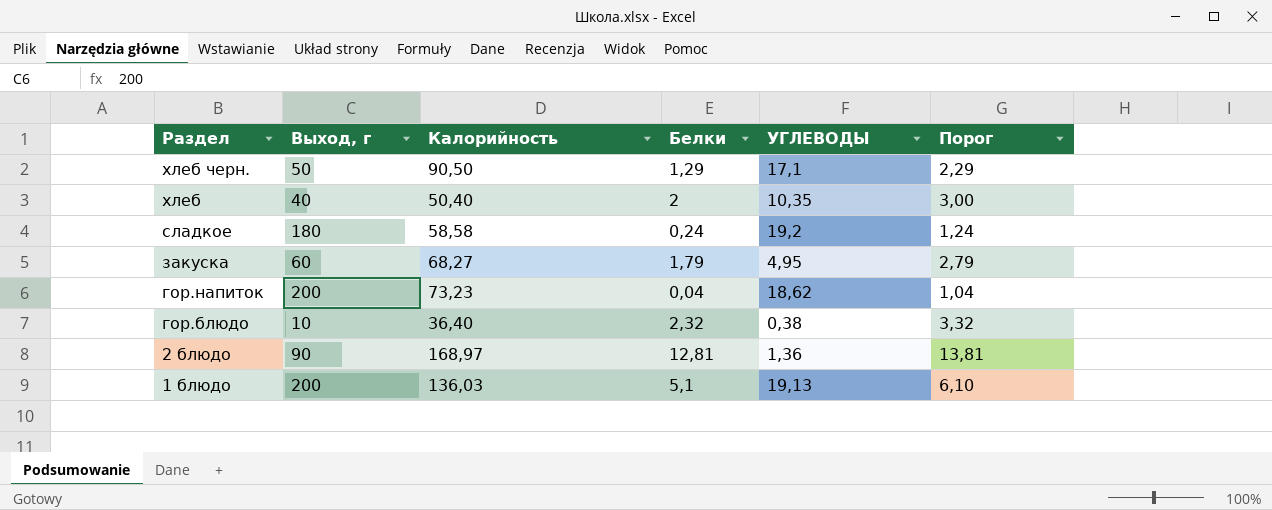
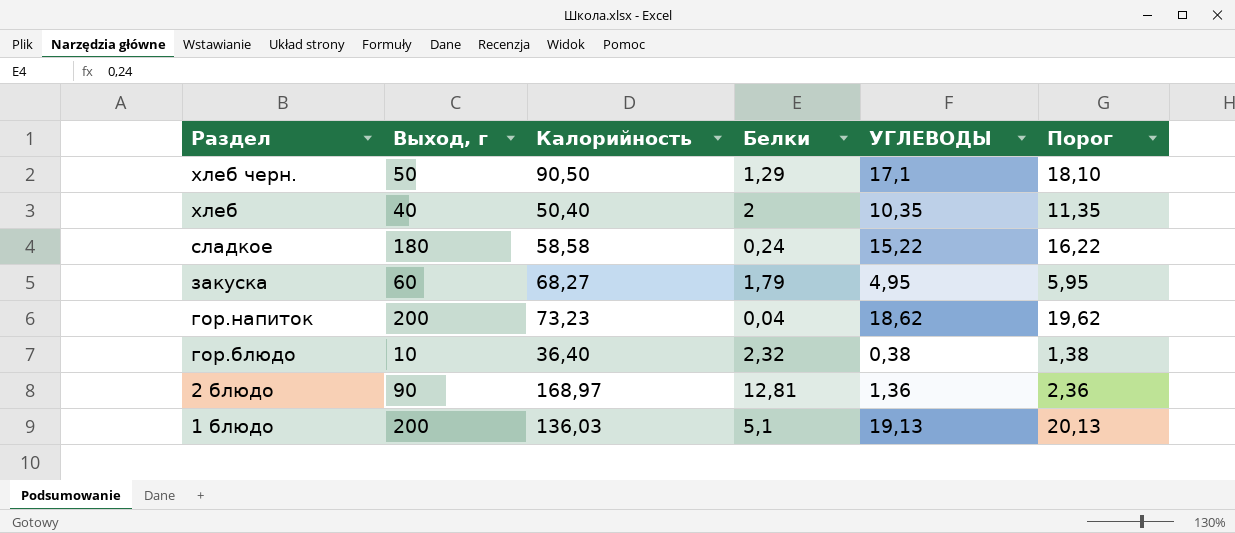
column Порог | formula: [Белки] + 1 -> [УГЛЕВОДЫ] + 1
сладкое | УГЛЕВОДЫ: 19,2 -> 15,22

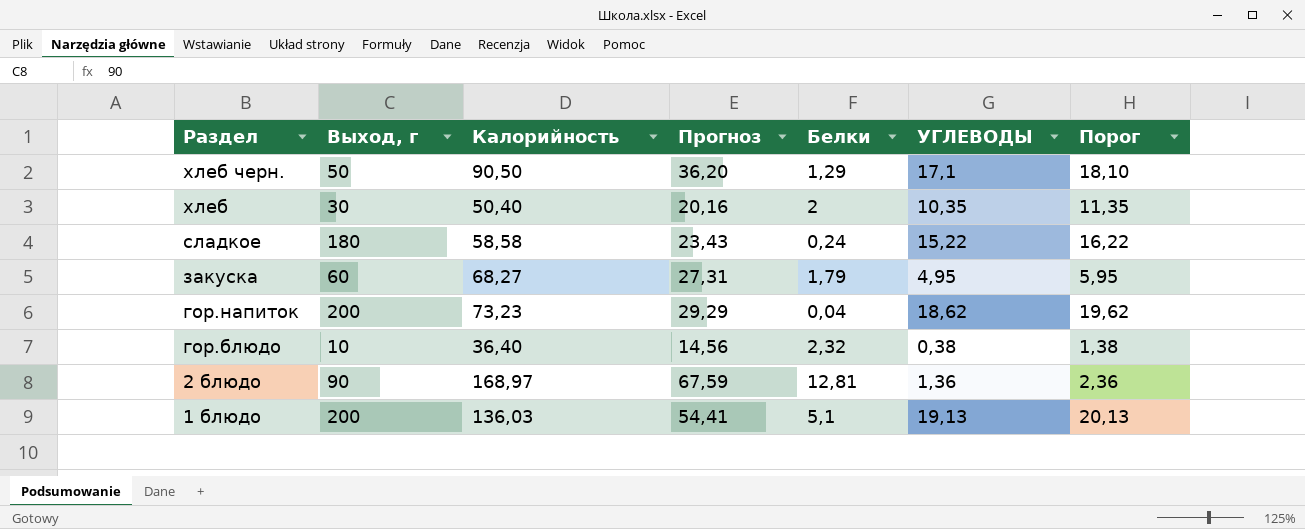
column Прогноз | formula: none -> [Калорийность] * 0,4
хлеб | Выход, г: 40 -> 30

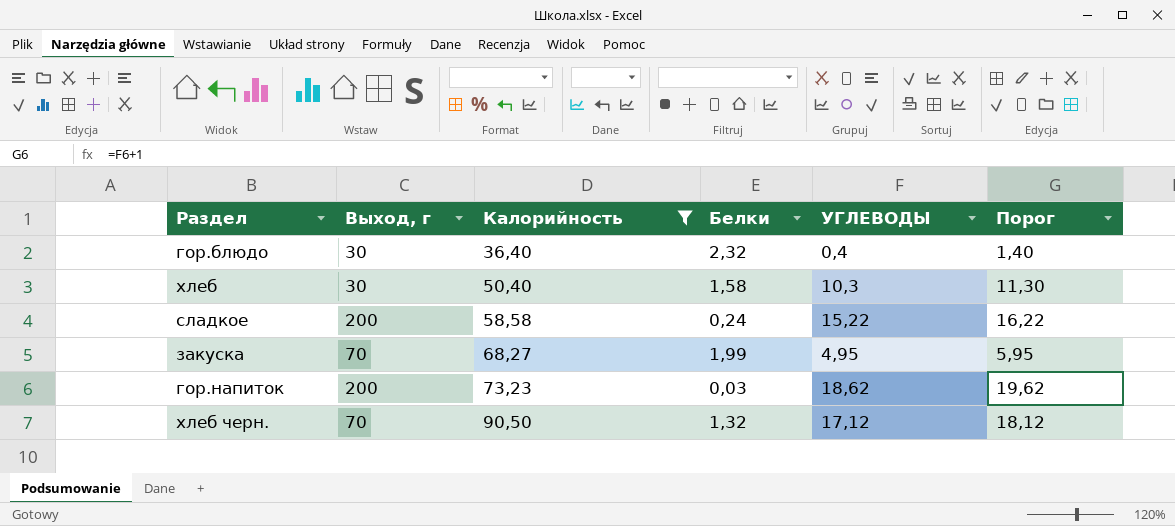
filter: none -> Калорийность <= 90,50
row order: Раздел descending -> Калорийность ascending
column Прогноз | formula: [Калорийность] * 0,4 -> none
гор.блюдо | Выход, г: 10 -> 30
гор.блюдо | УГЛЕВОДЫ: 0,38 -> 0,4
гор.блюдо | Порог: 1,38 -> 1,40
хлеб | Белки: 2 -> 1,58
хлеб | УГЛЕВОДЫ: 10,35 -> 10,3
хлеб | Порог: 11,35 -> 11,30
сладкое | Выход, г: 180 -> 200
закуска | Выход, г: 60 -> 70
закуска | Белки: 1,79 -> 1,99
гор.напиток | Белки: 0,04 -> 0,03
хлеб черн. | Выход, г: 50 -> 70
хлеб черн. | Белки: 1,29 -> 1,32
хлеб черн. | УГЛЕВОДЫ: 17,1 -> 17,12
хлеб черн. | Порог: 18,10 -> 18,12

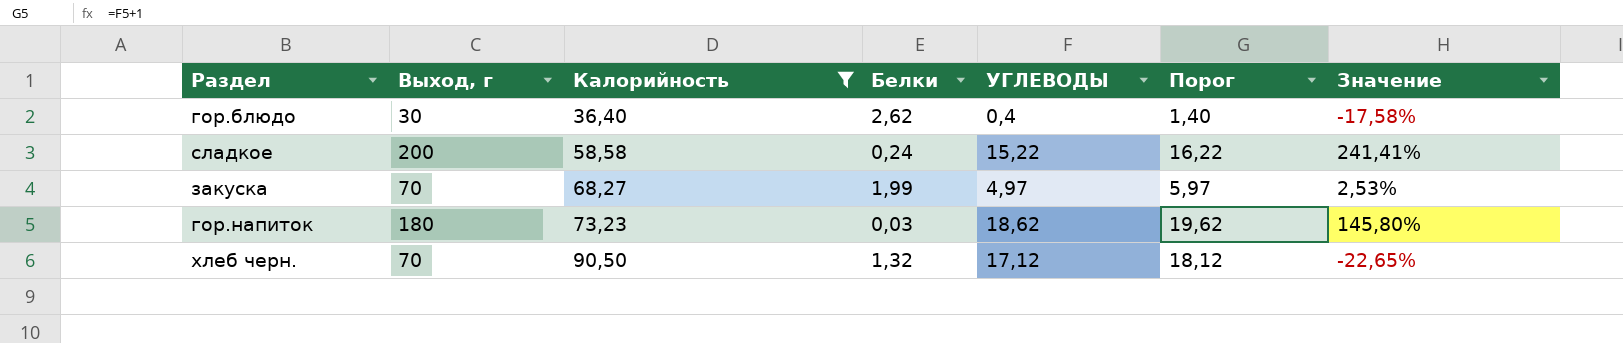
column Значение | formula: none -> ([Выход, г] - [Калорийность]) / [Калорийность]
row хлеб: 30 | 50,40 | 1,58 | 10,3 | 11,30 -> none
гор.блюдо | Белки: 2,32 -> 2,62
закуска | УГЛЕВОДЫ: 4,95 -> 4,97
закуска | Порог: 5,95 -> 5,97
гор.напиток | Выход, г: 200 -> 180

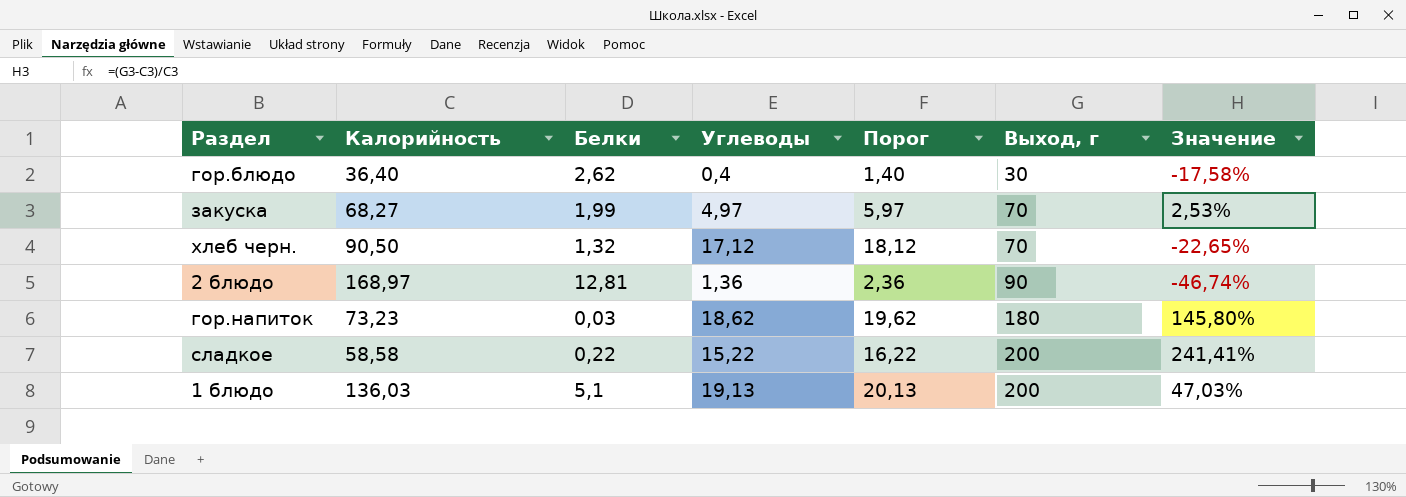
filter: Калорийность <= 90,50 -> none
row order: Калорийность ascending -> Выход, г ascending
column name: УГЛЕВОДЫ -> Углеводы
column Выход, г | position: 2 -> 6
сладкое | Белки: 0,24 -> 0,22

